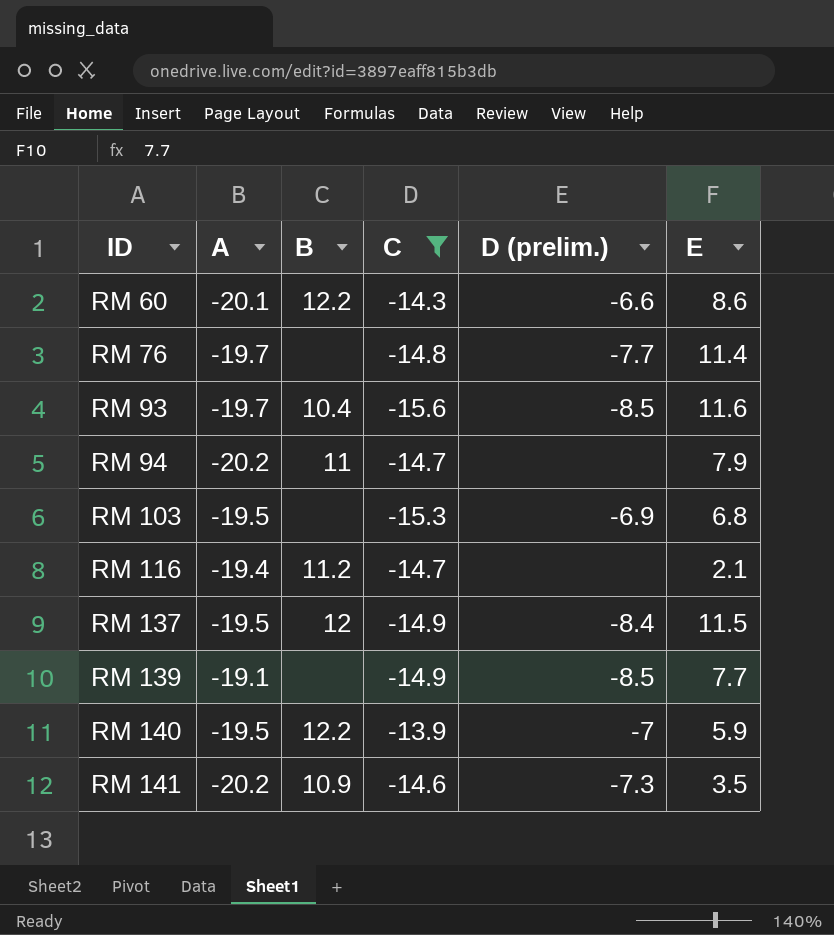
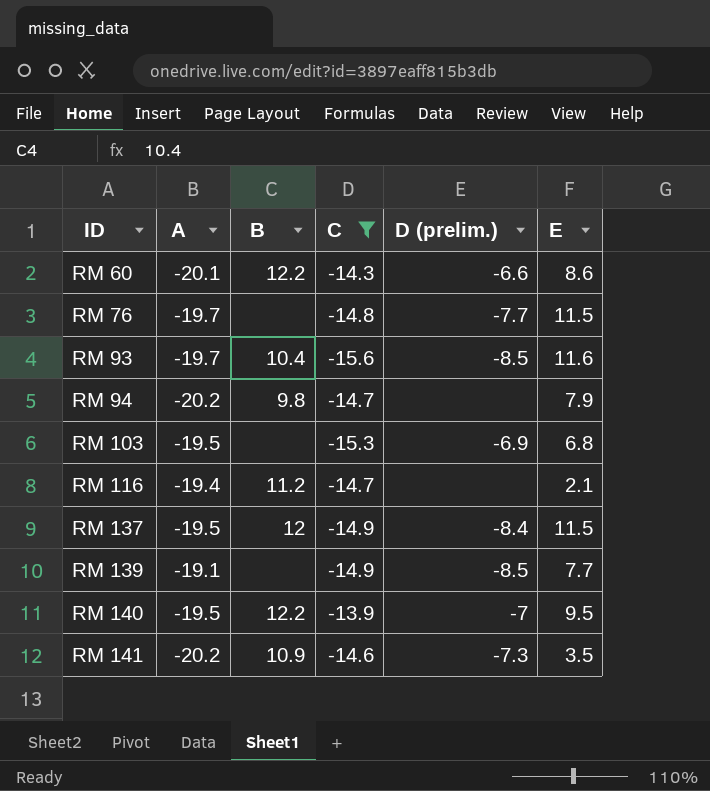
RM 76 | E: 11.4 -> 11.5
RM 94 | B: 11 -> 9.8
RM 140 | E: 5.9 -> 9.5

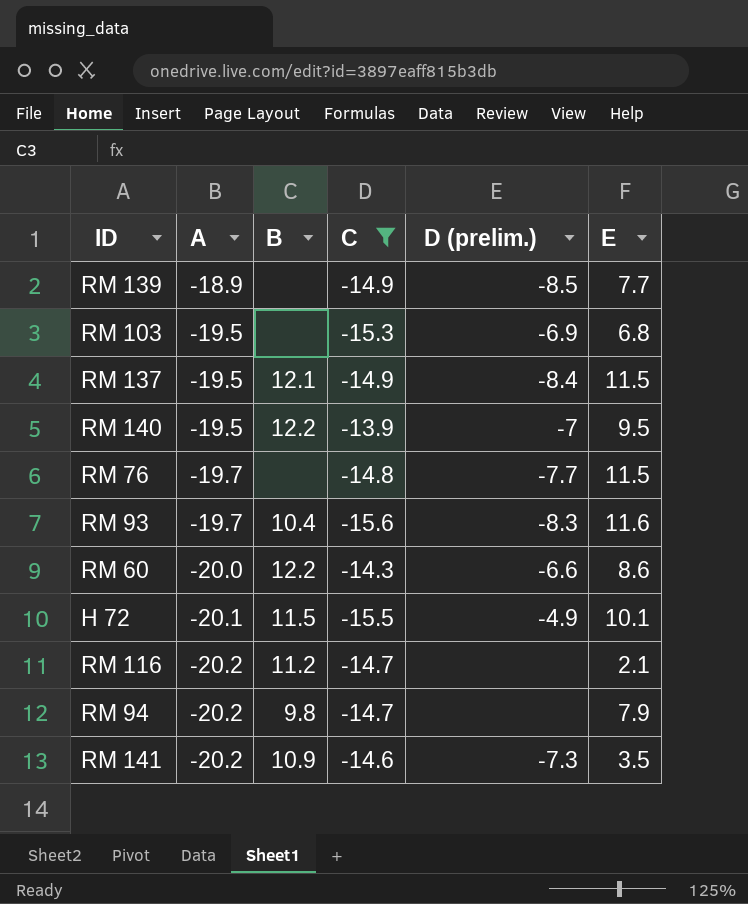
row order: ID ascending -> A descending
RM 139 | A: -19.1 -> -18.9
RM 137 | B: 12 -> 12.1
RM 93 | D (prelim.): -8.5 -> -8.3
RM 60 | A: -20.1 -> -20.0
row H 72: none -> -20.1 | 11.5 | -15.5 | -4.9 | 10.1
RM 116 | A: -19.4 -> -20.2

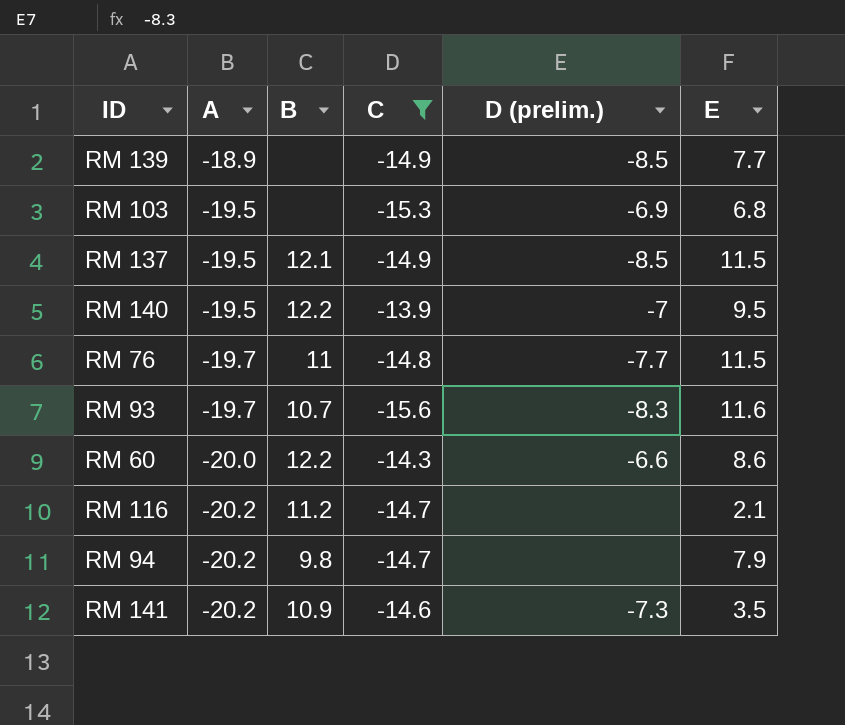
row H 72: -20.1 | 11.5 | -15.5 | -4.9 | 10.1 -> none
RM 137 | D (prelim.): -8.4 -> -8.5
RM 76 | B: none -> 11
RM 93 | B: 10.4 -> 10.7

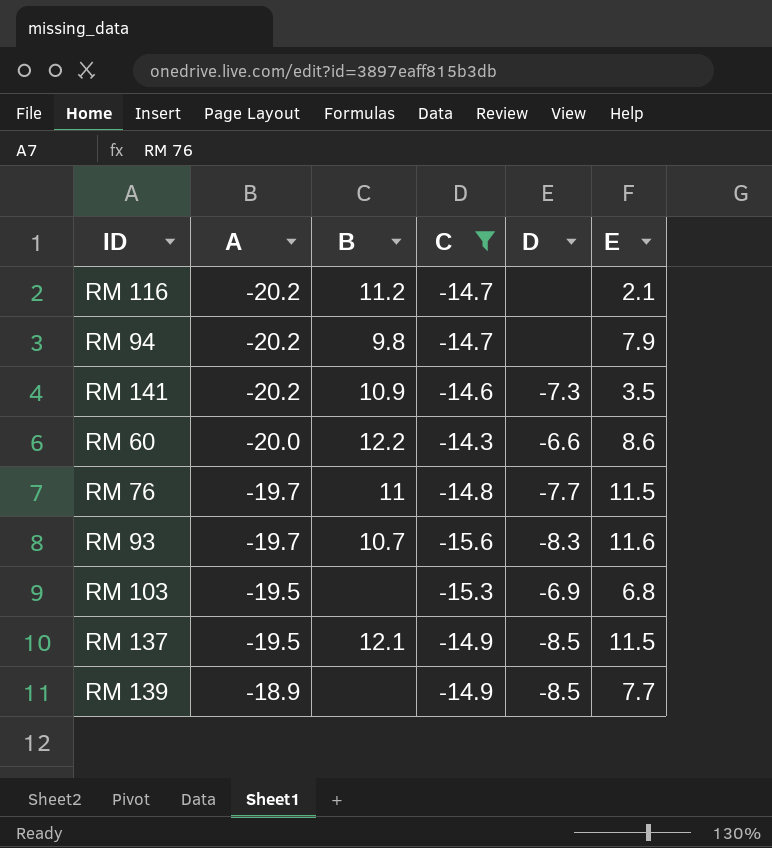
row order: A descending -> A ascending
column name: D (prelim.) -> D
row RM 140: -19.5 | 12.2 | -13.9 | -7 | 9.5 -> none

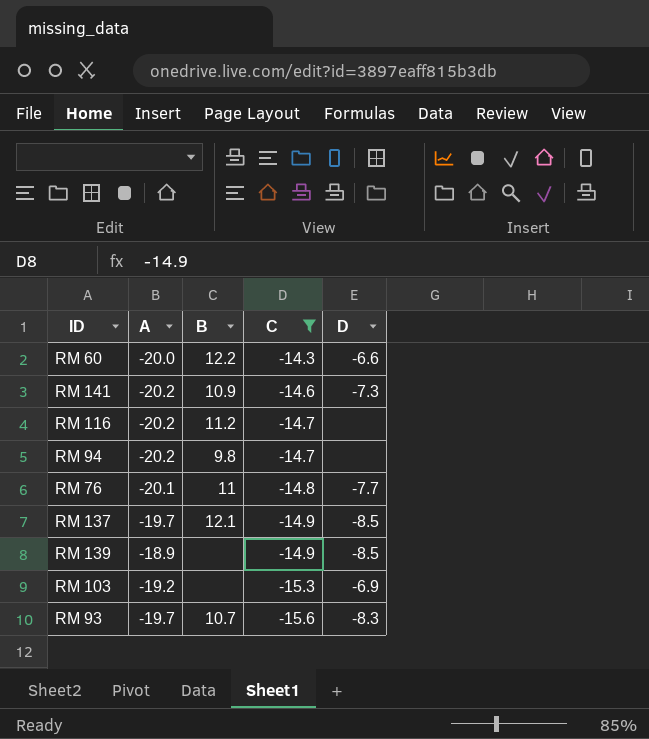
row order: A ascending -> C descending
column E | position: 6 -> none
RM 76 | A: -19.7 -> -20.1
RM 137 | A: -19.5 -> -19.7
RM 103 | A: -19.5 -> -19.2

